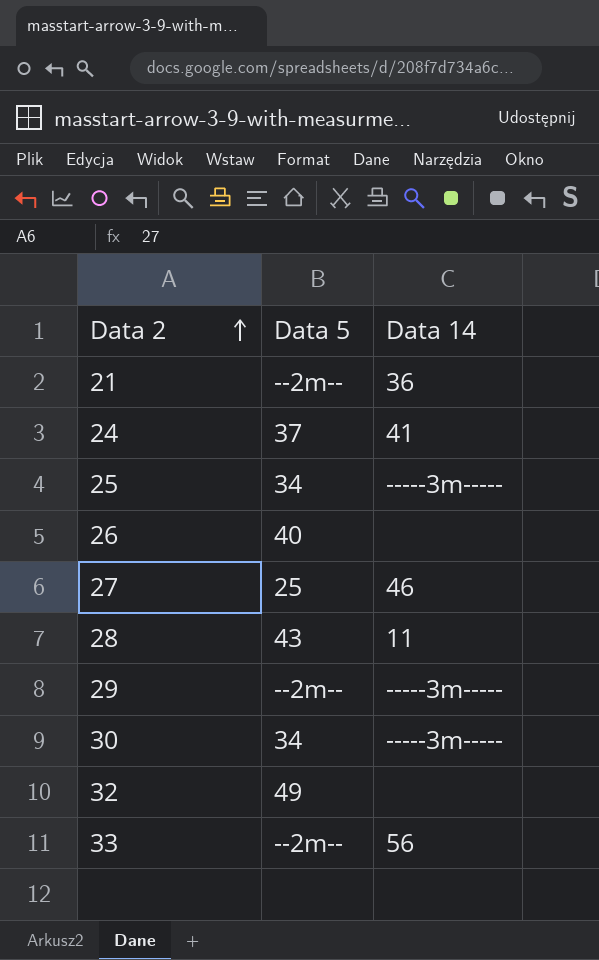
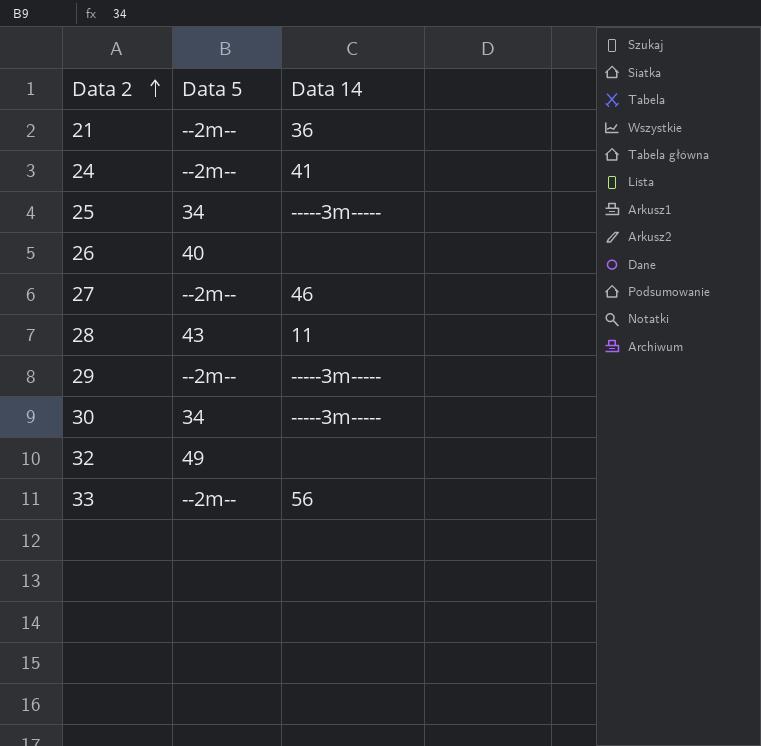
24 | Data 5: 37 -> --2m--
27 | Data 5: 25 -> --2m--

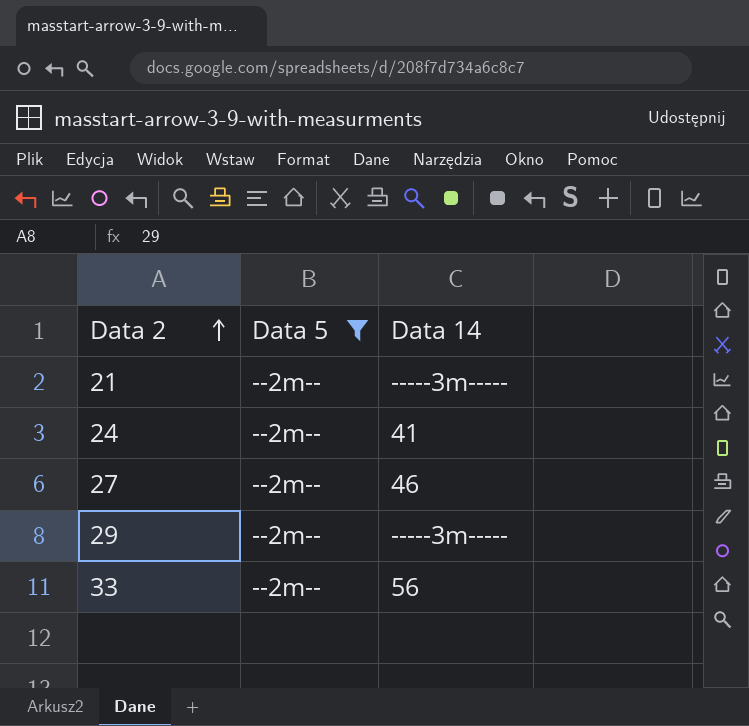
filter: none -> Data 5 = --2m--
21 | Data 14: 36 -> -----3m-----

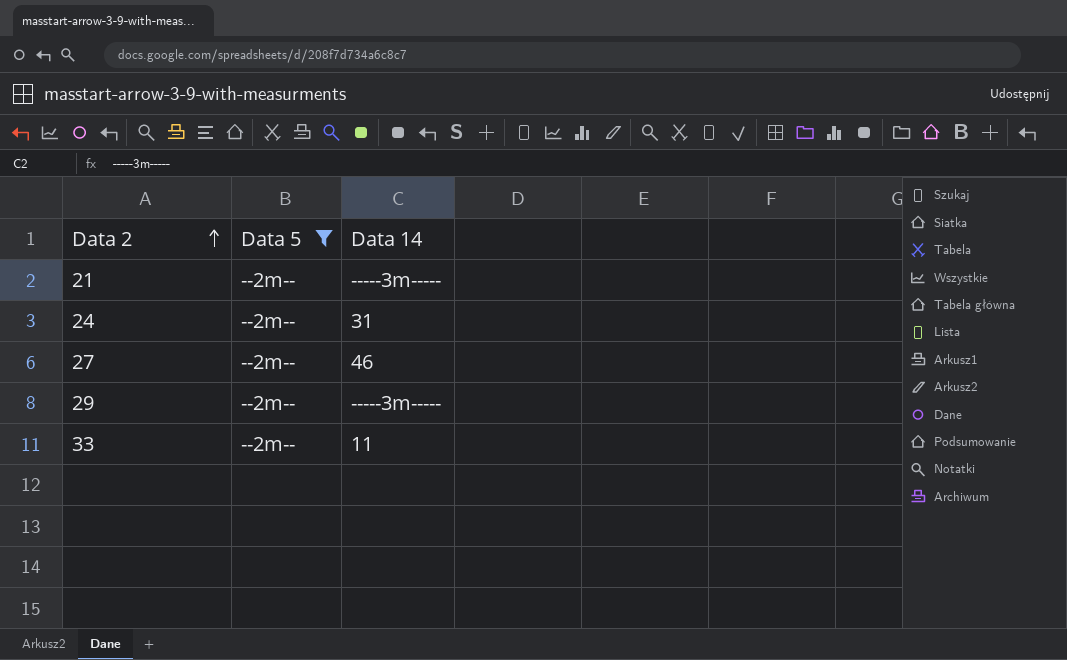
24 | Data 14: 41 -> 31
33 | Data 14: 56 -> 11

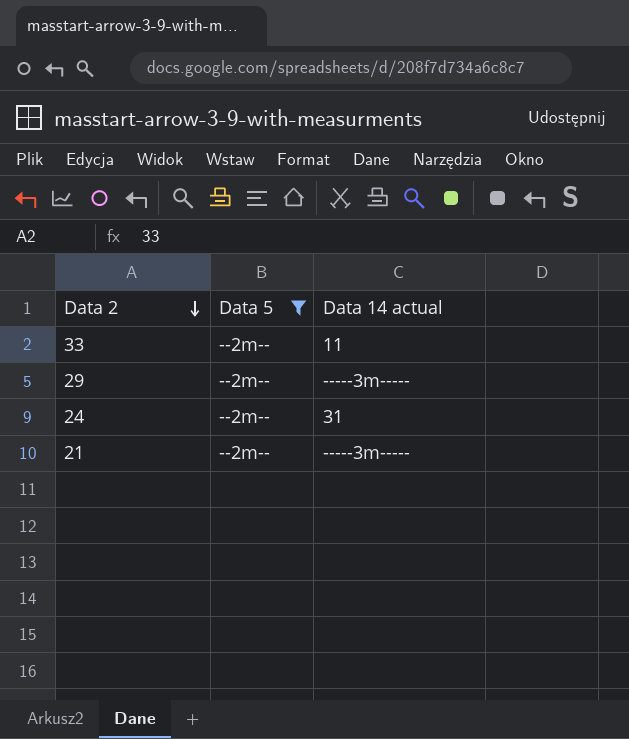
row order: Data 2 ascending -> Data 2 descending
column name: Data 14 -> Data 14 actual
row 27: --2m-- | 46 -> none

